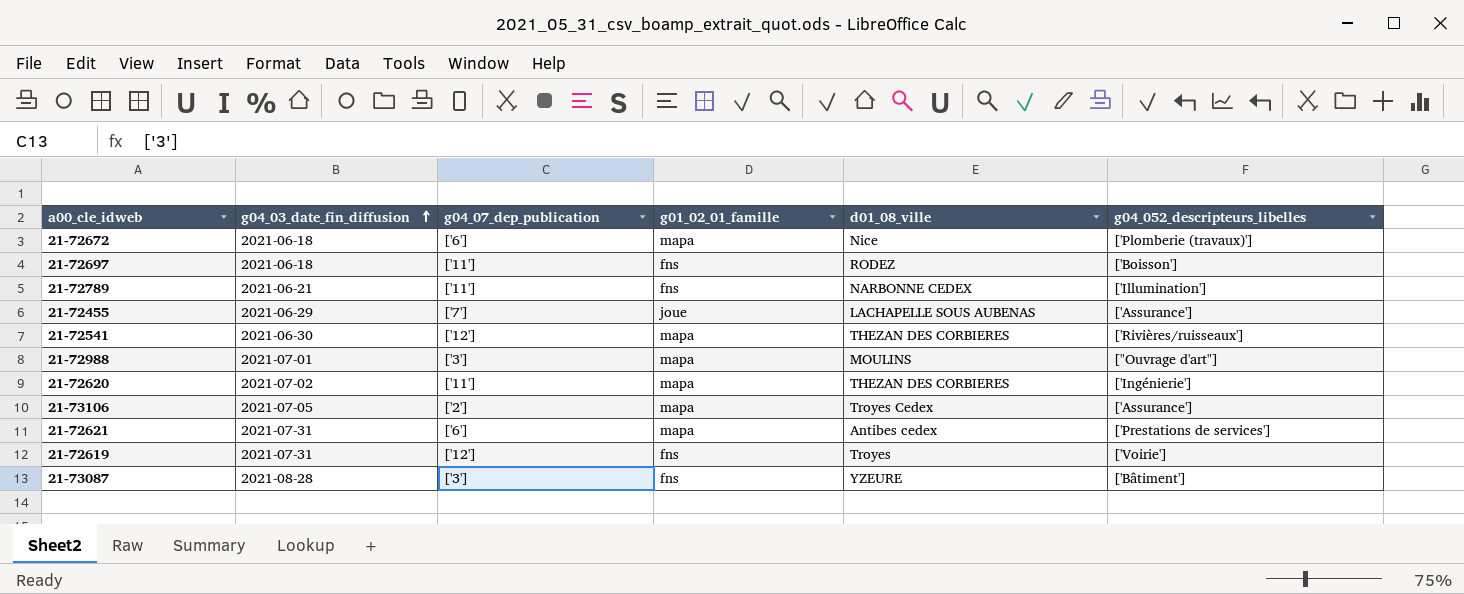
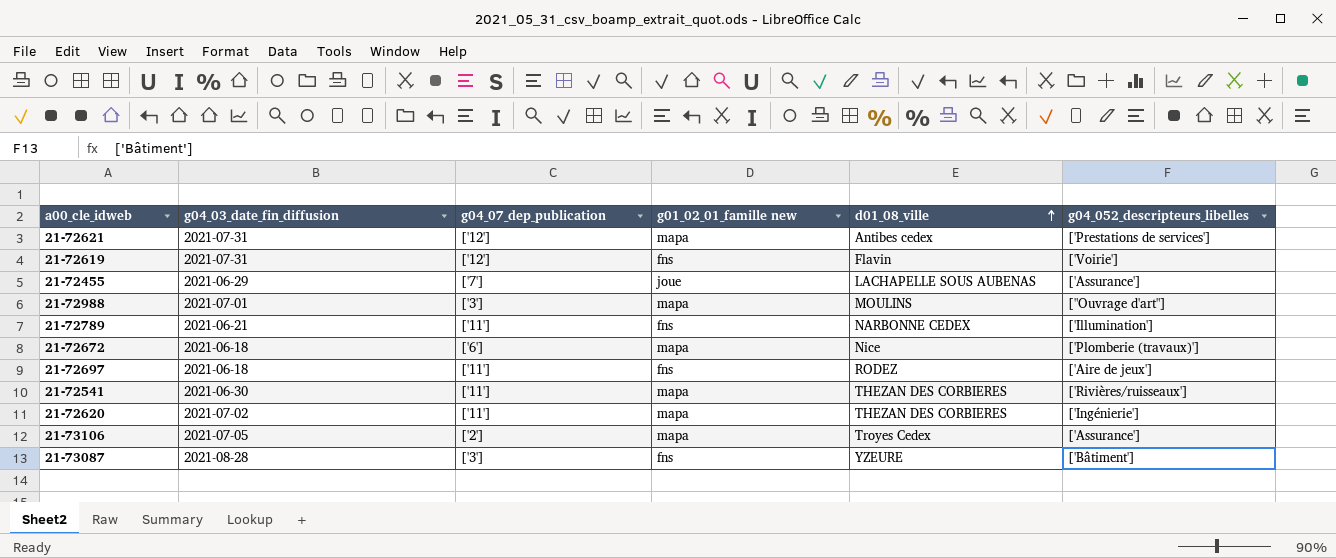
row order: g04_03_date_fin_diffusion ascending -> d01_08_ville ascending
column name: g01_02_01_famille -> g01_02_01_famille new
21-72621 | g04_07_dep_publication: ['6'] -> ['12']
21-72619 | d01_08_ville: Troyes -> Flavin
21-72697 | g04_052_descripteurs_libelles: ['Boisson'] -> ['Aire de jeux']
21-72541 | g04_07_dep_publication: ['12'] -> ['11']

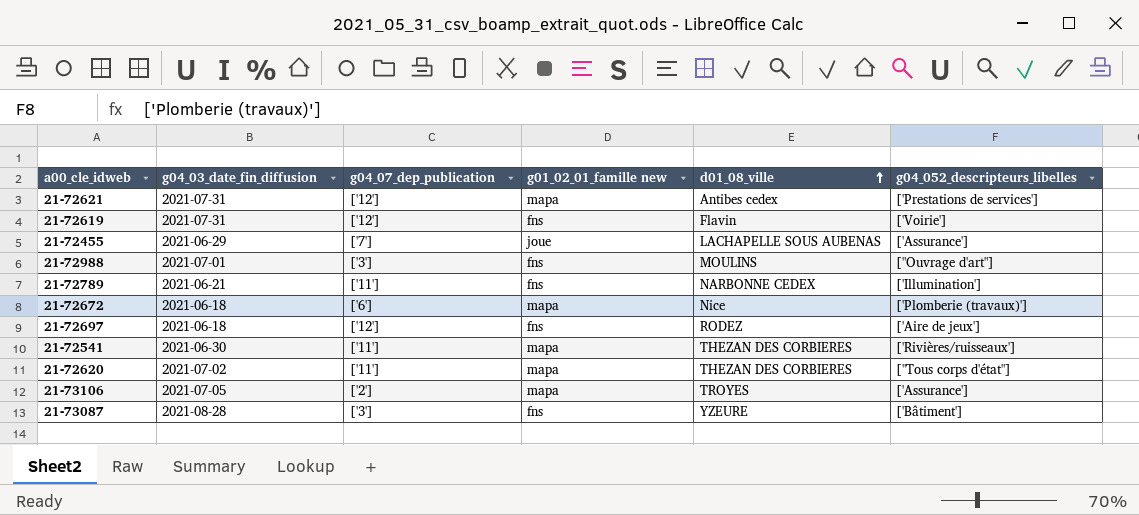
21-72988 | g01_02_01_famille new: mapa -> fns
21-72697 | g04_07_dep_publication: ['11'] -> ['12']
21-72620 | g04_052_descripteurs_libelles: ['Ingénierie'] -> ["Tous corps d'état"]
21-73106 | d01_08_ville: Troyes Cedex -> TROYES

